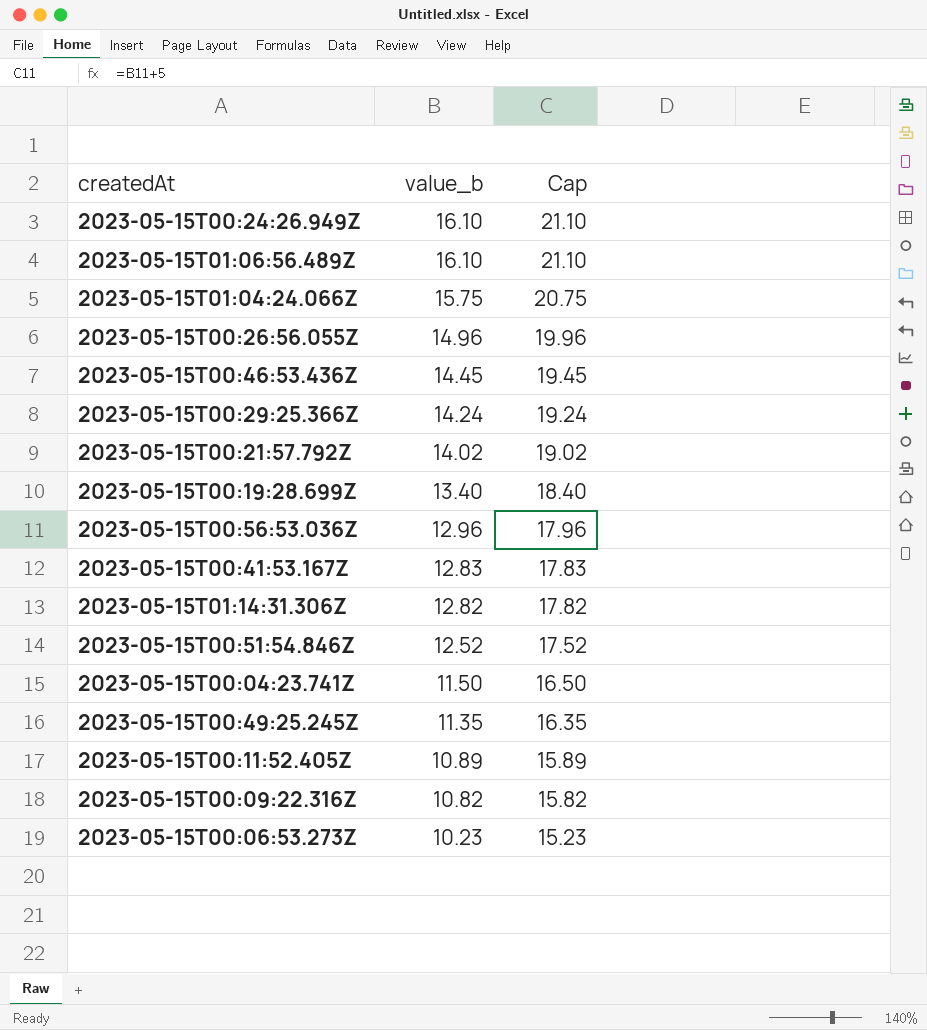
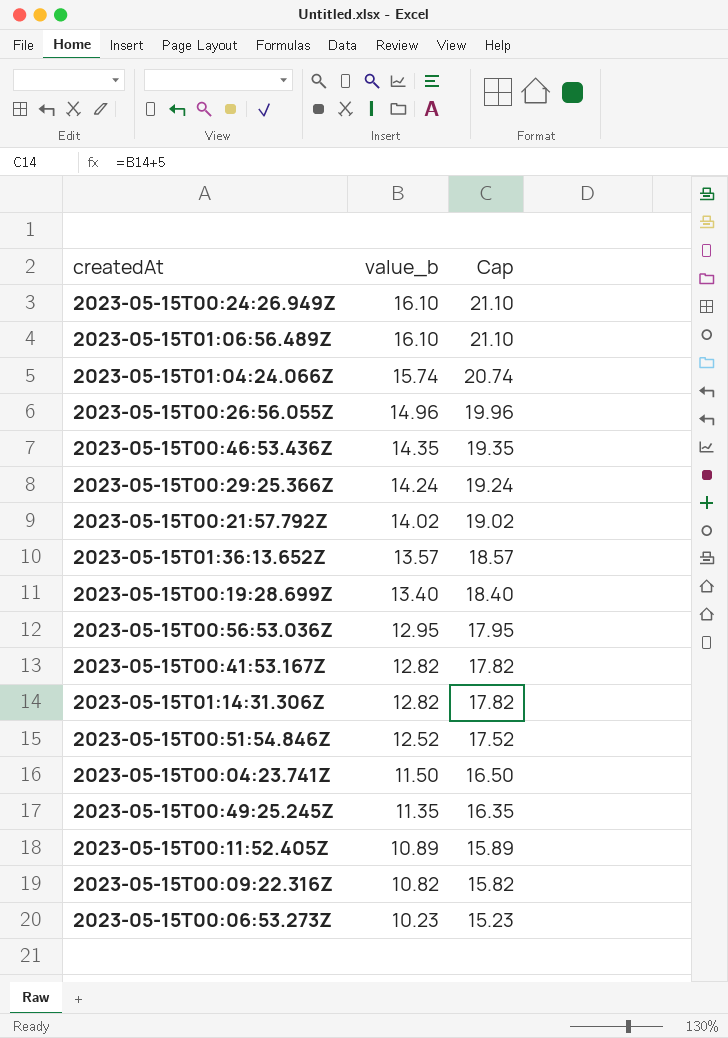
2023-05-15T01:04:24.066Z | value_b: 15.75 -> 15.74
2023-05-15T01:04:24.066Z | Cap: 20.75 -> 20.74
2023-05-15T00:46:53.436Z | value_b: 14.45 -> 14.35
2023-05-15T00:46:53.436Z | Cap: 19.45 -> 19.35
row 2023-05-15T01:36:13.652Z: none -> 13.57 | 18.57
2023-05-15T00:56:53.036Z | value_b: 12.96 -> 12.95
2023-05-15T00:56:53.036Z | Cap: 17.96 -> 17.95
2023-05-15T00:41:53.167Z | value_b: 12.83 -> 12.82
2023-05-15T00:41:53.167Z | Cap: 17.83 -> 17.82

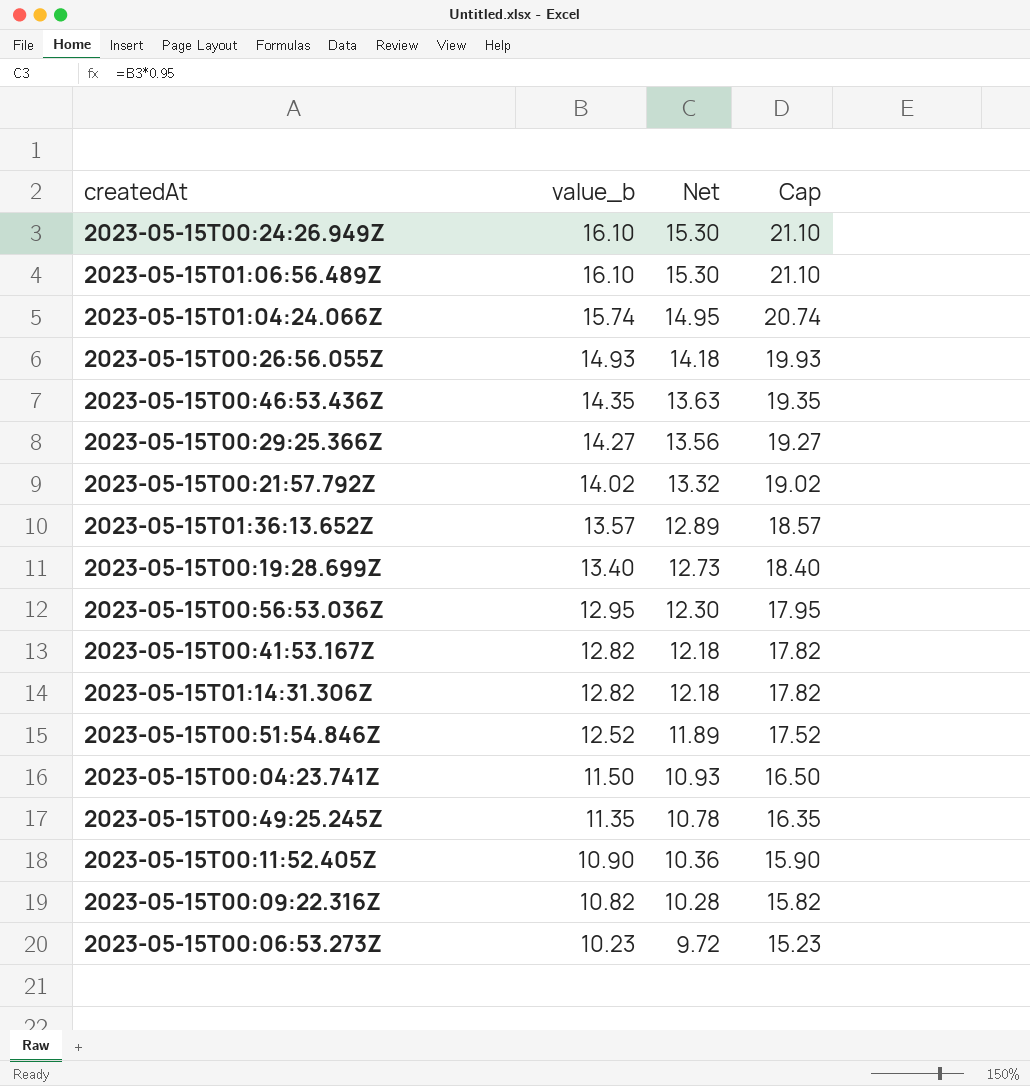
column Net | formula: none -> [value_b] * 0.95
2023-05-15T00:26:56.055Z | value_b: 14.96 -> 14.93
2023-05-15T00:26:56.055Z | Cap: 19.96 -> 19.93
2023-05-15T00:29:25.366Z | value_b: 14.24 -> 14.27
2023-05-15T00:29:25.366Z | Cap: 19.24 -> 19.27
2023-05-15T00:11:52.405Z | value_b: 10.89 -> 10.90
2023-05-15T00:11:52.405Z | Cap: 15.89 -> 15.90

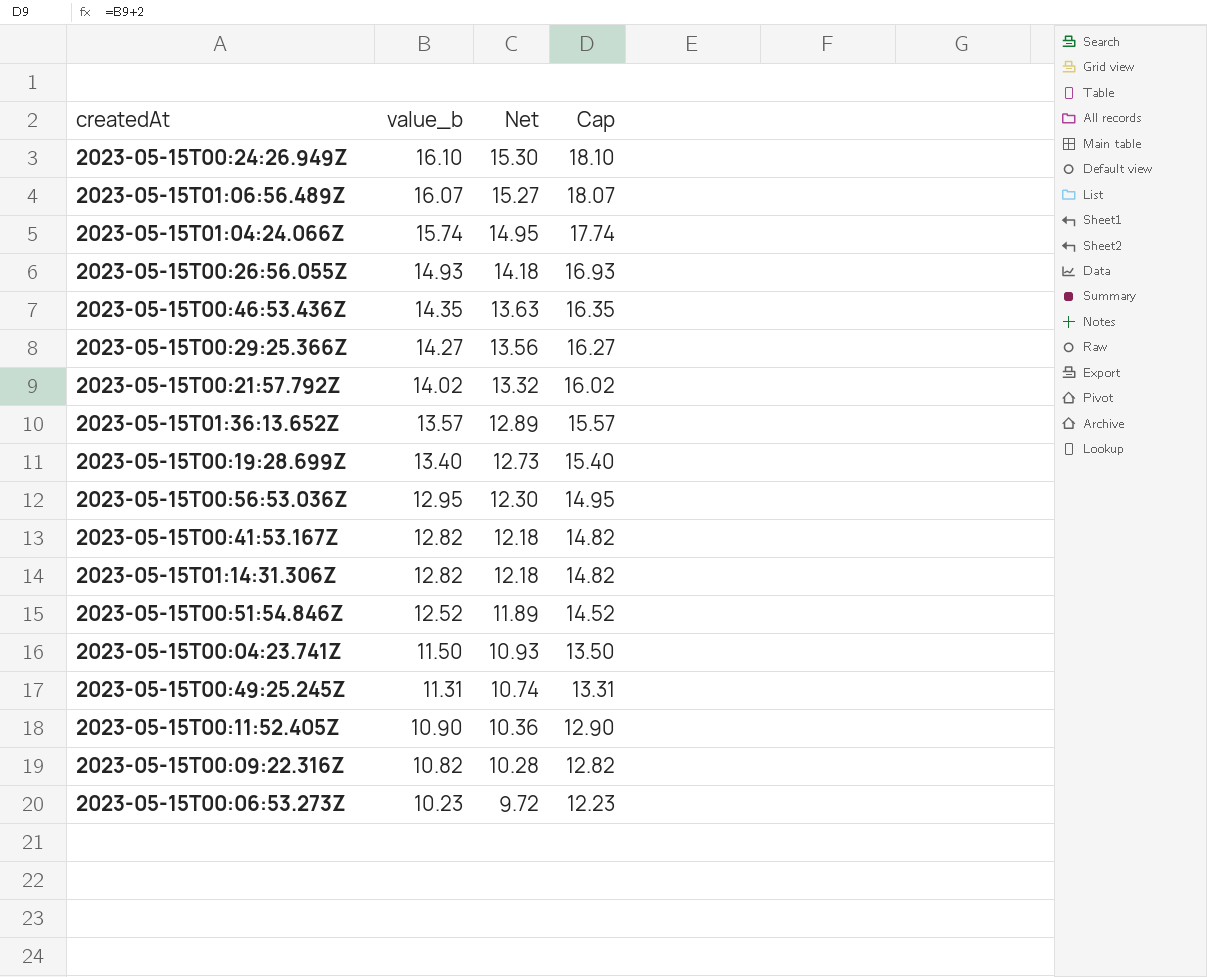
column Cap | formula: [value_b] + 5 -> [value_b] + 2
2023-05-15T01:06:56.489Z | value_b: 16.10 -> 16.07
2023-05-15T01:06:56.489Z | Net: 15.30 -> 15.27
2023-05-15T00:49:25.245Z | value_b: 11.35 -> 11.31
2023-05-15T00:49:25.245Z | Net: 10.78 -> 10.74

